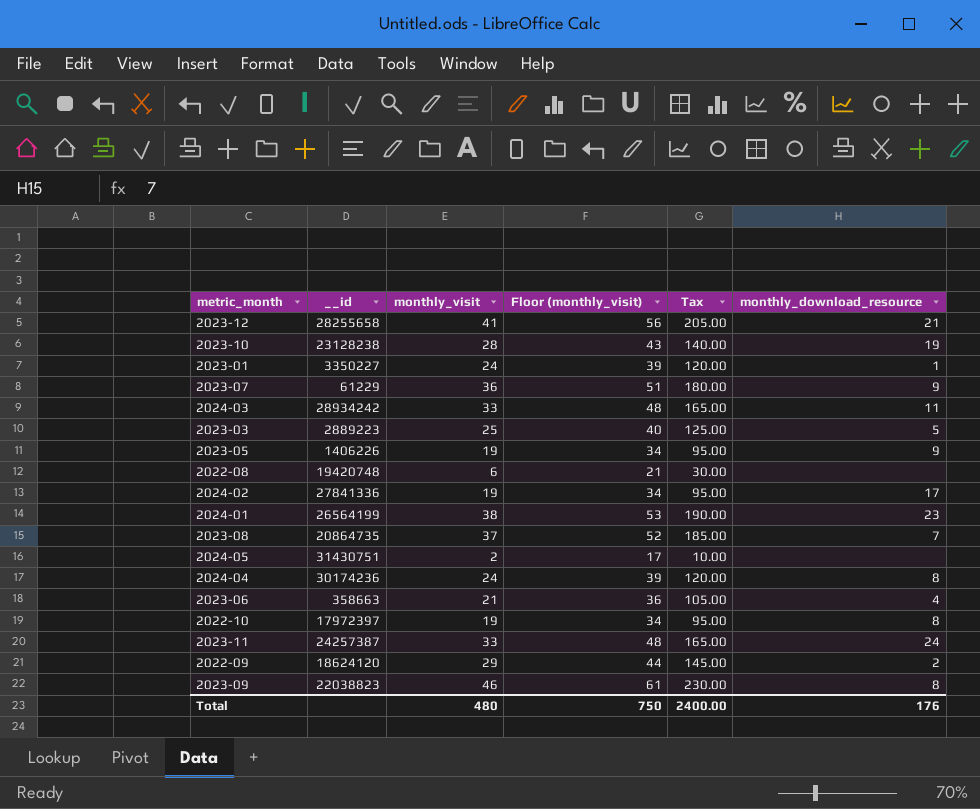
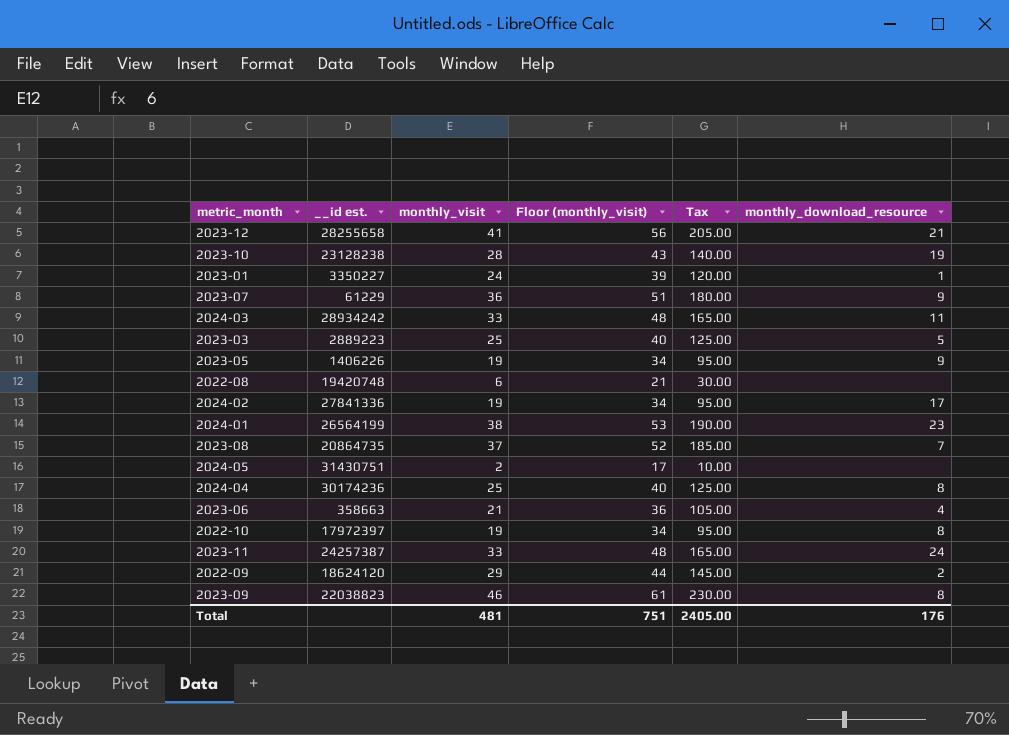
column name: __id -> __id est.
2024-04 | monthly_visit: 24 -> 25
2024-04 | Floor (monthly_visit): 39 -> 40
2024-04 | Tax: 120.00 -> 125.00
Total | monthly_visit: 480 -> 481
Total | Floor (monthly_visit): 750 -> 751
Total | Tax: 2400.00 -> 2405.00

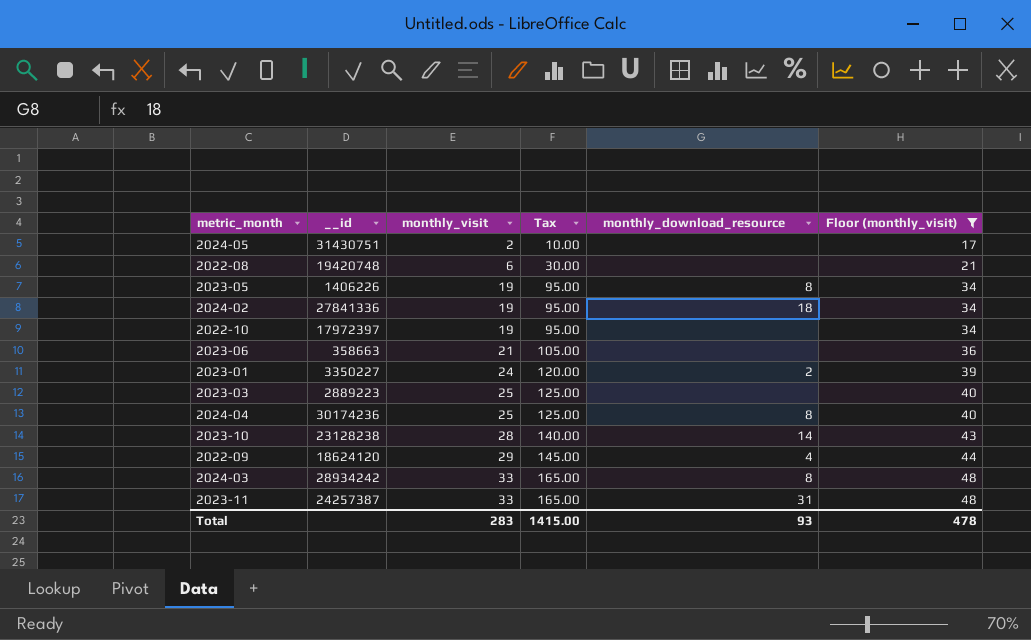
filter: none -> Floor (monthly_visit) <= 48
row order: none -> monthly_visit ascending
column name: __id est. -> __id
column Floor (monthly_visit) | position: 4 -> 6
2023-05 | monthly_download_resource: 9 -> 8
2024-02 | monthly_download_resource: 17 -> 18
2022-10 | monthly_download_resource: 8 -> none
2023-06 | monthly_download_resource: 4 -> none
2023-01 | monthly_download_resource: 1 -> 2
2023-03 | monthly_download_resource: 5 -> none
2023-10 | monthly_download_resource: 19 -> 14
2022-09 | monthly_download_resource: 2 -> 4
2024-03 | monthly_download_resource: 11 -> 8
2023-11 | monthly_download_resource: 24 -> 31
Total | monthly_visit: 481 -> 283
Total | Tax: 2405.00 -> 1415.00
Total | monthly_download_resource: 176 -> 93
Total | Floor (monthly_visit): 751 -> 478

